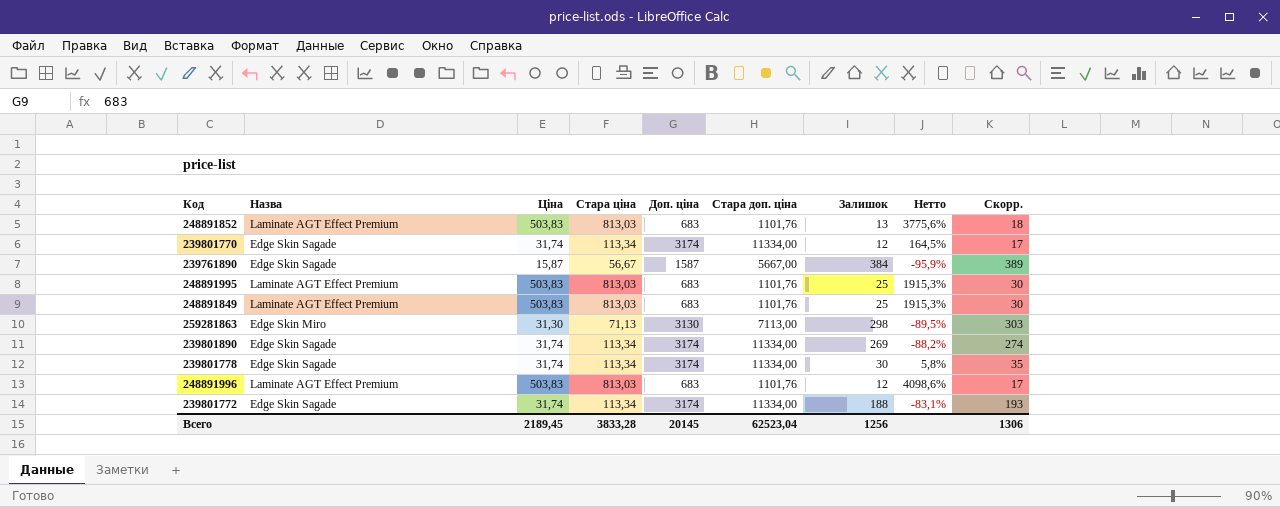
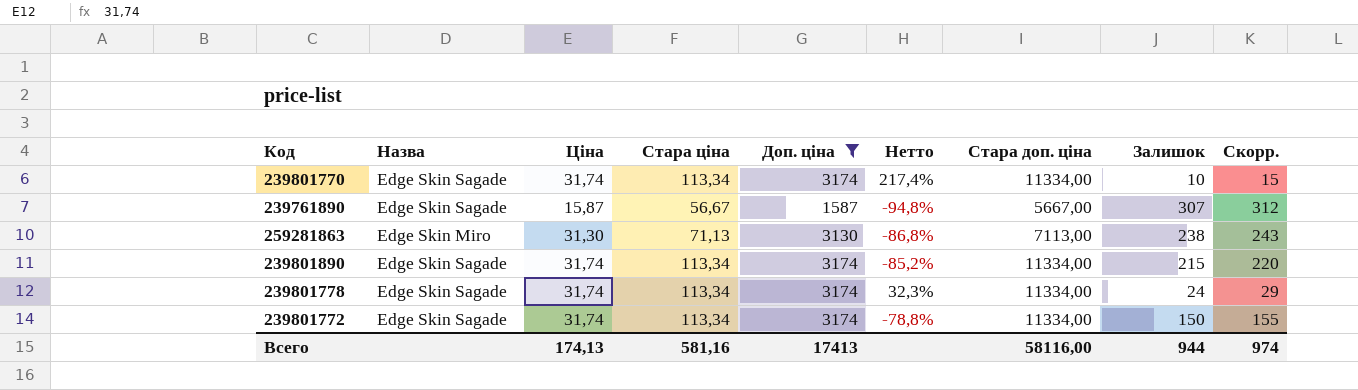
filter: none -> Доп. ціна != 683
column Нетто | position: 8 -> 6
239801770 | Нетто: 164,5% -> 217,4%
239801770 | Залишок: 12 -> 10
239801770 | Скорр.: 17 -> 15
239761890 | Нетто: -95,9% -> -94,8%
239761890 | Залишок: 384 -> 307
239761890 | Скорр.: 389 -> 312
259281863 | Нетто: -89,5% -> -86,8%
259281863 | Залишок: 298 -> 238
259281863 | Скорр.: 303 -> 243
239801890 | Нетто: -88,2% -> -85,2%
239801890 | Залишок: 269 -> 215
239801890 | Скорр.: 274 -> 220
239801778 | Нетто: 5,8% -> 32,3%
239801778 | Залишок: 30 -> 24
239801778 | Скорр.: 35 -> 29
239801772 | Нетто: -83,1% -> -78,8%
239801772 | Залишок: 188 -> 150
239801772 | Скорр.: 193 -> 155
Всего | Ціна: 2189,45 -> 174,13
Всего | Стара ціна: 3833,28 -> 581,16
Всего | Доп. ціна: 20145 -> 17413
Всего | Стара доп. ціна: 62523,04 -> 58116,00
Всего | Залишок: 1256 -> 944
Всего | Скорр.: 1306 -> 974

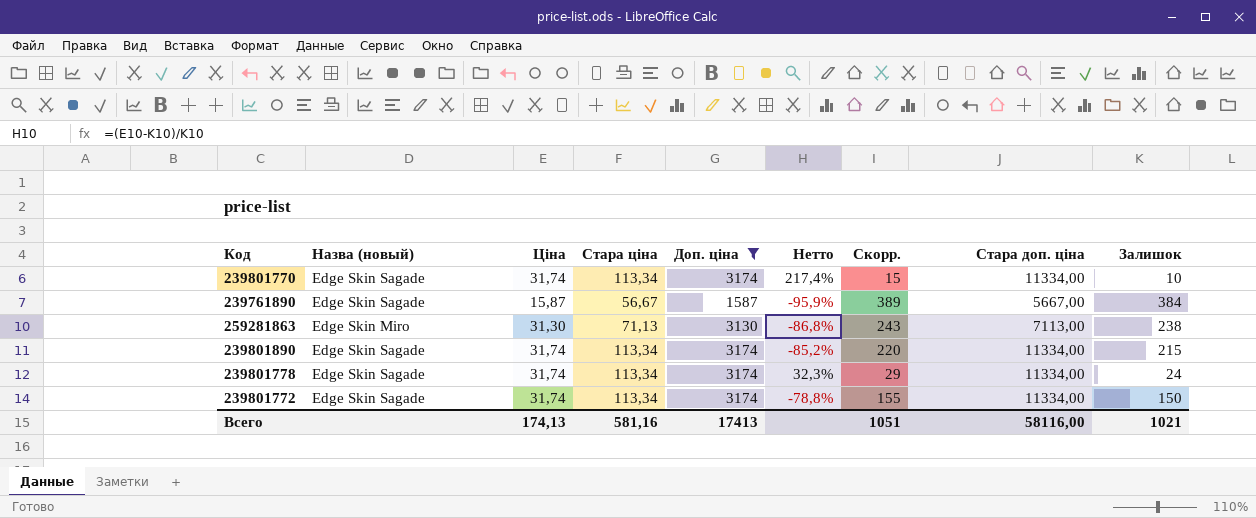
column name: Назва -> Назва (новый)
column Скорр. | position: 9 -> 7
239761890 | Нетто: -94,8% -> -95,9%
239761890 | Скорр.: 312 -> 389
239761890 | Залишок: 307 -> 384
Всего | Скорр.: 974 -> 1051
Всего | Залишок: 944 -> 1021

